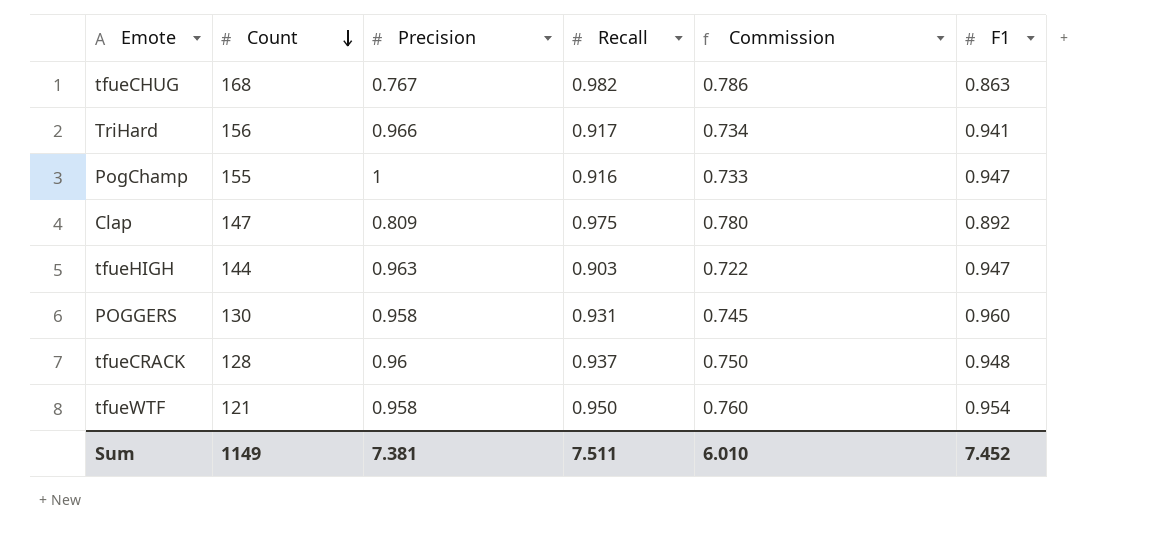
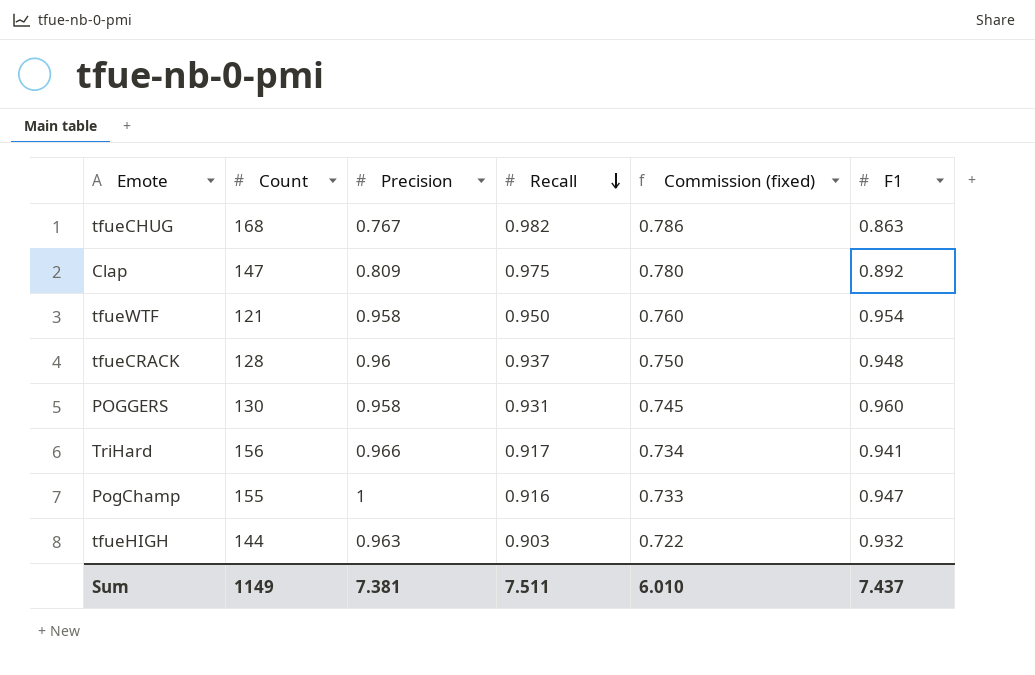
row order: Count descending -> Recall descending
column name: Commission -> Commission (fixed)
tfueHIGH | F1: 0.947 -> 0.932
Sum | F1: 7.452 -> 7.437

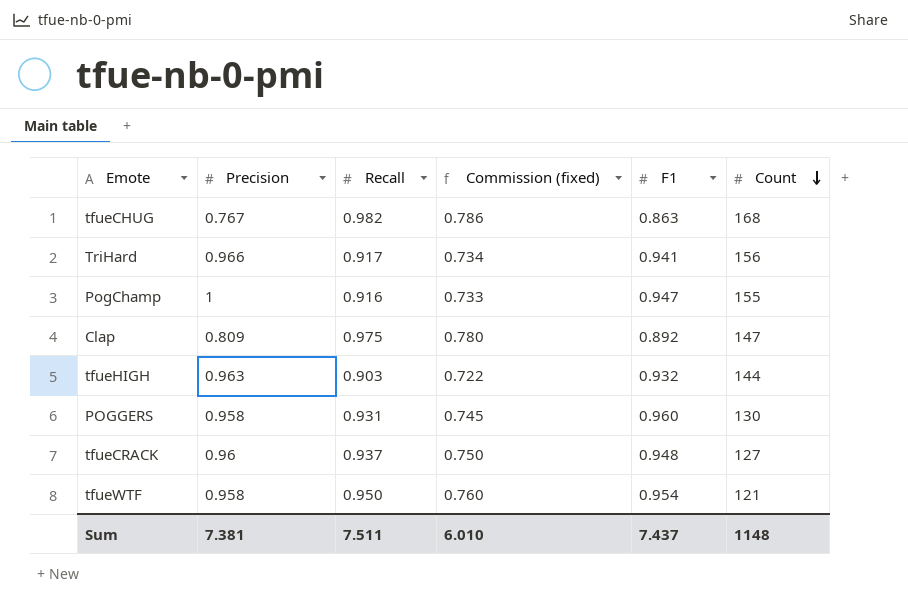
row order: Recall descending -> Count descending
column Count | position: 2 -> 6
tfueCRACK | Count: 128 -> 127
Sum | Count: 1149 -> 1148

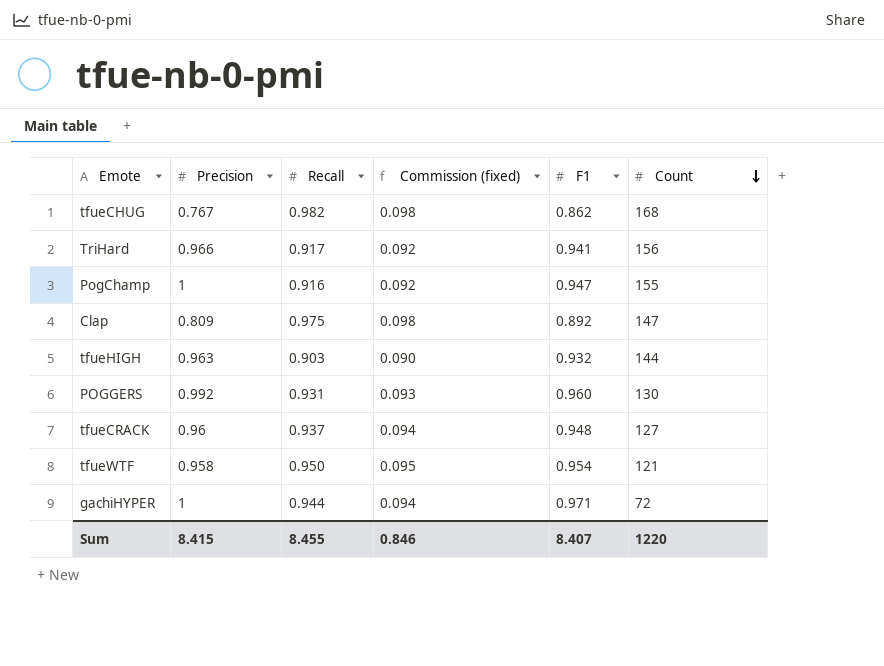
column Commission (fixed) | formula: [Recall] * 0.8 -> [Recall] * 0.1
tfueCHUG | F1: 0.863 -> 0.862
POGGERS | Precision: 0.958 -> 0.992
row gachiHYPER: none -> 1 | 0.944 | 0.094 | 0.971 | 72
Sum | Precision: 7.381 -> 8.415
Sum | Recall: 7.511 -> 8.455
Sum | Commission (fixed): 6.010 -> 0.846
Sum | F1: 7.437 -> 8.407
Sum | Count: 1148 -> 1220

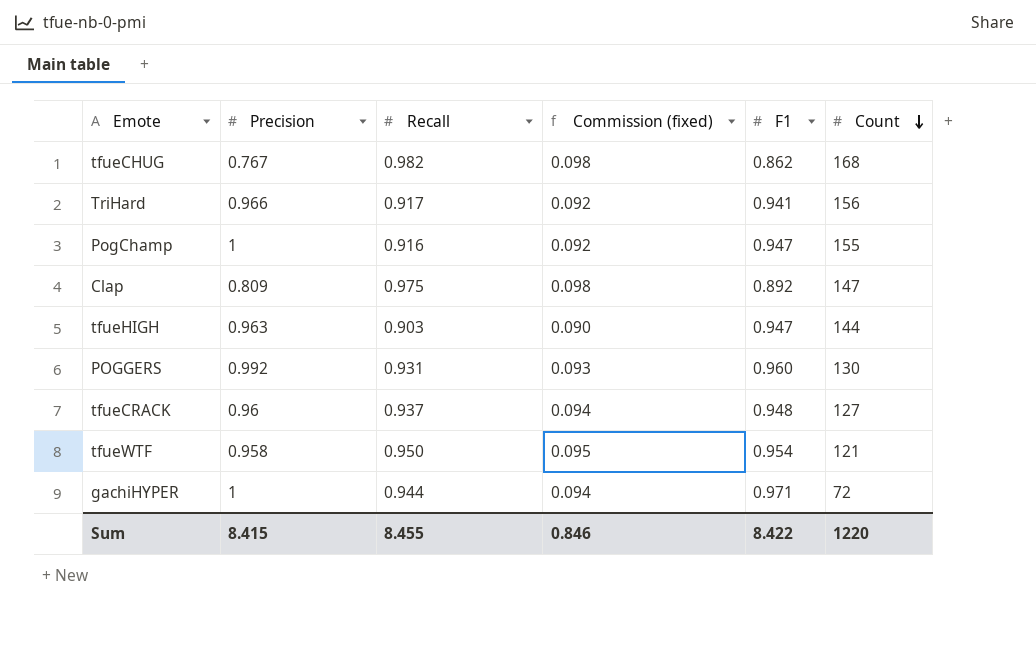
tfueHIGH | F1: 0.932 -> 0.947
Sum | F1: 8.407 -> 8.422

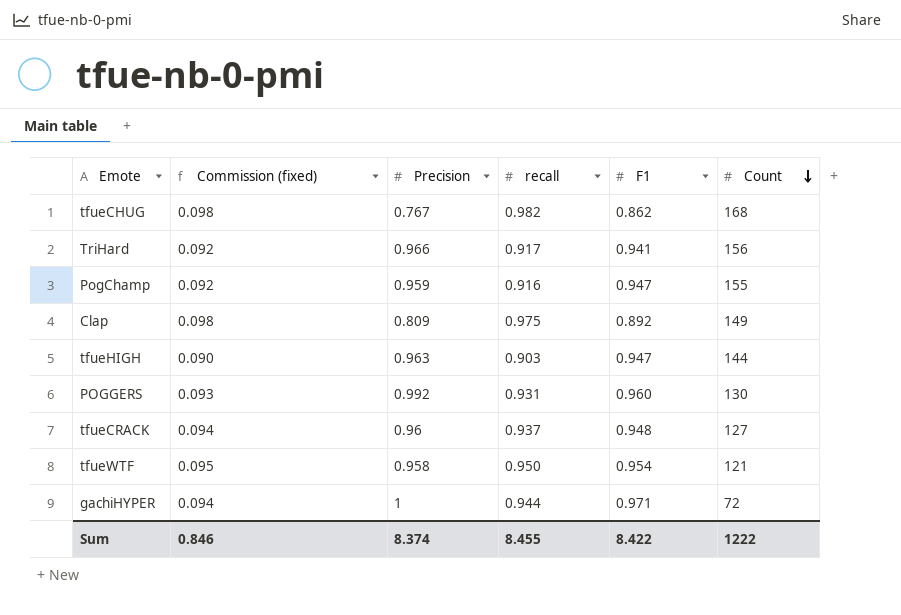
column Commission (fixed) | position: 4 -> 2
column name: Recall -> recall
PogChamp | Precision: 1 -> 0.959
Clap | Count: 147 -> 149
Sum | Precision: 8.415 -> 8.374
Sum | Count: 1220 -> 1222

